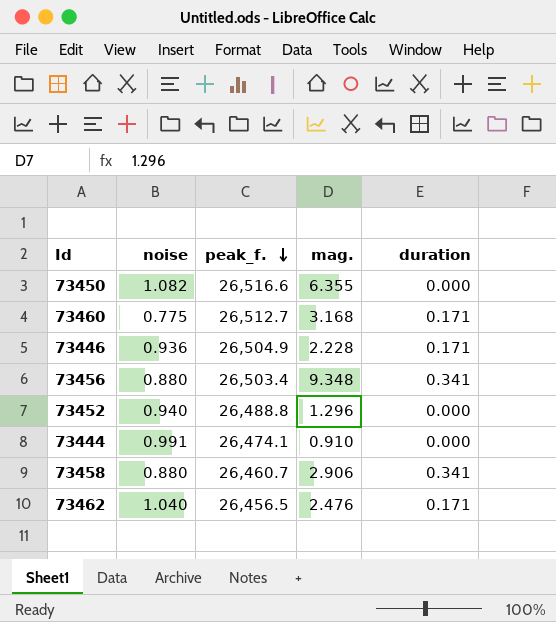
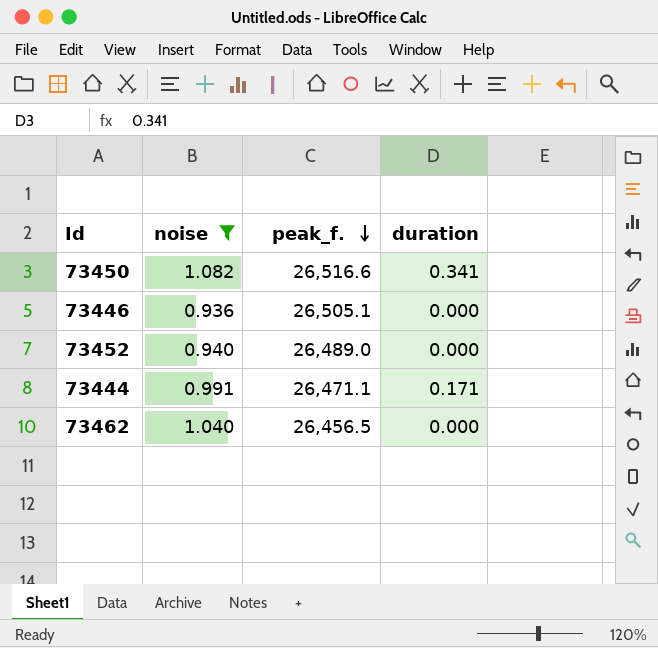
filter: none -> noise >= 0.936
column mag. | position: 4 -> none
73450 | duration: 0.000 -> 0.341
73446 | peak_f.: 26,504.9 -> 26,505.1
73446 | duration: 0.171 -> 0.000
73452 | peak_f.: 26,488.8 -> 26,489.0
73444 | peak_f.: 26,474.1 -> 26,471.1
73444 | duration: 0.000 -> 0.171
73462 | duration: 0.171 -> 0.000

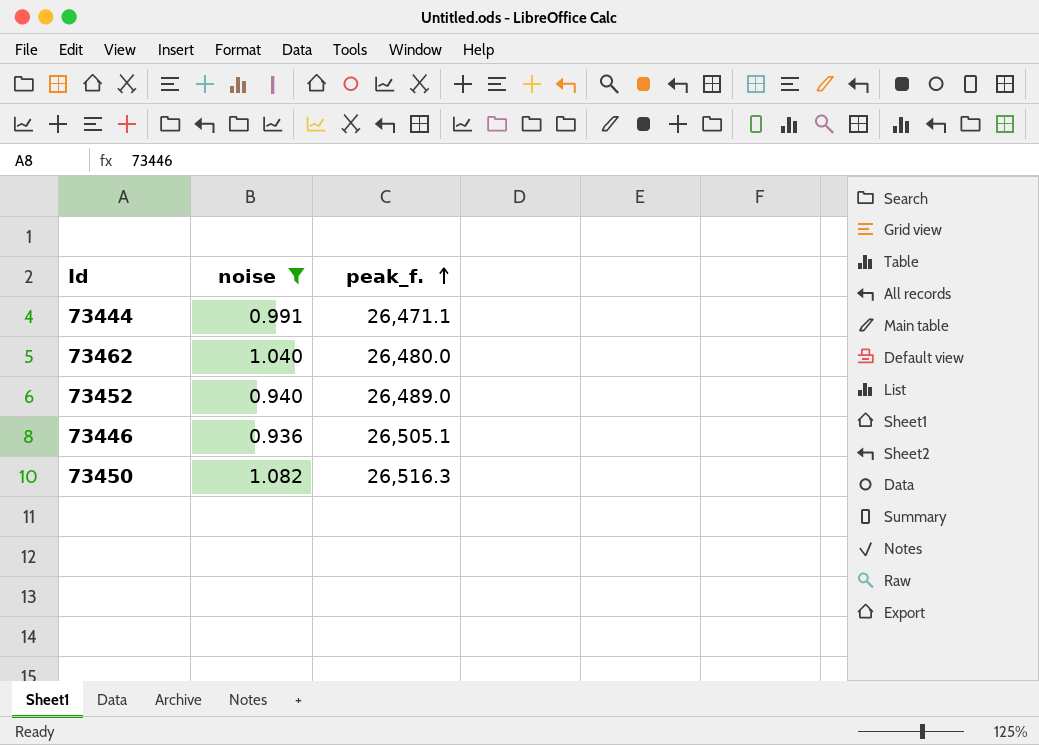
row order: peak_f. descending -> peak_f. ascending
column duration | position: 4 -> none
73462 | peak_f.: 26,456.5 -> 26,480.0
73450 | peak_f.: 26,516.6 -> 26,516.3

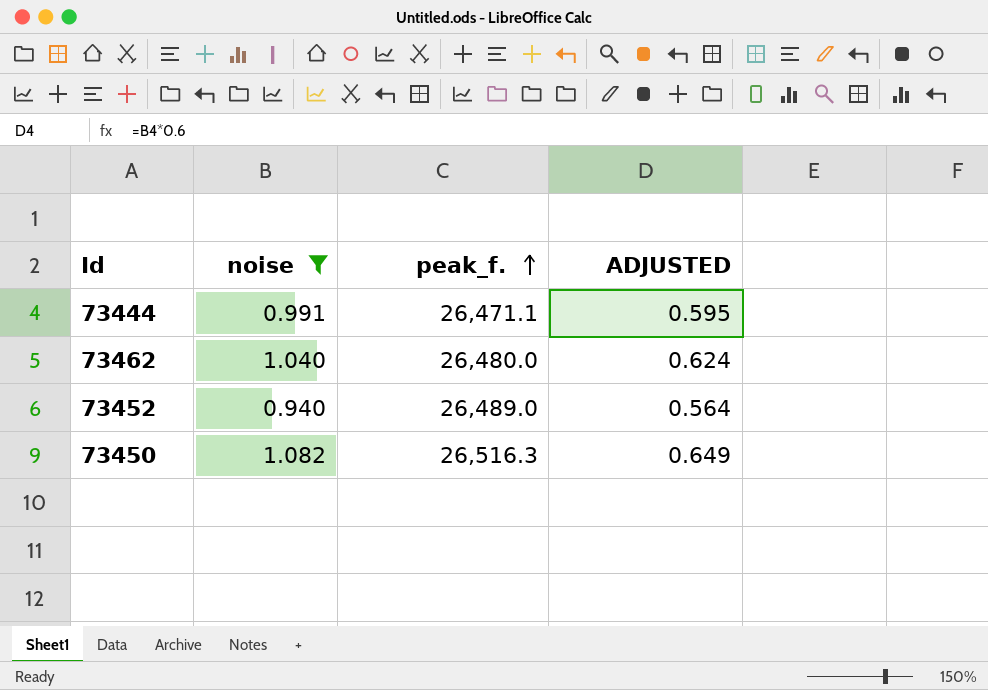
column ADJUSTED | formula: none -> [noise] * 0.6
row 73446: 0.936 | 26,505.1 -> none

